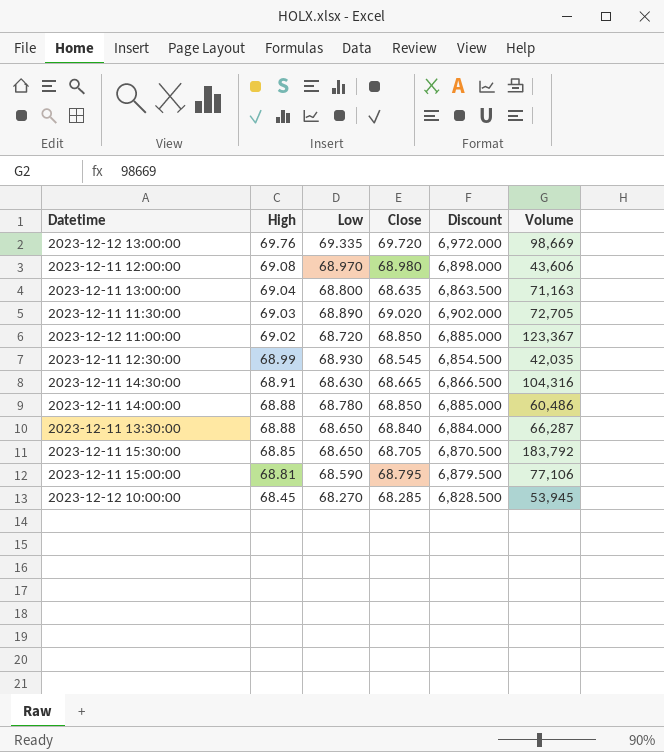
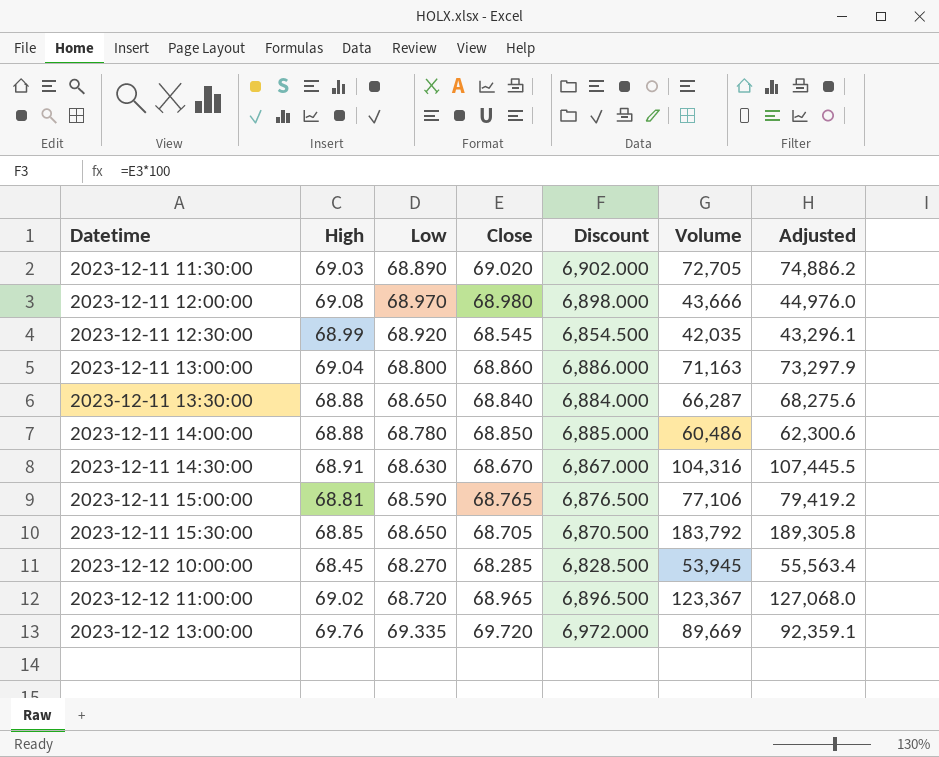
row order: High descending -> Datetime ascending
column Adjusted | formula: none -> [Volume] * 1.03
2023-12-11 12:00:00 | Volume: 43,606 -> 43,666
2023-12-11 12:30:00 | Low: 68.930 -> 68.920
2023-12-11 13:00:00 | Close: 68.635 -> 68.860
2023-12-11 13:00:00 | Discount: 6,863.500 -> 6,886.000
2023-12-11 14:30:00 | Close: 68.665 -> 68.670
2023-12-11 14:30:00 | Discount: 6,866.500 -> 6,867.000
2023-12-11 15:00:00 | Close: 68.795 -> 68.765
2023-12-11 15:00:00 | Discount: 6,879.500 -> 6,876.500
2023-12-12 11:00:00 | Close: 68.850 -> 68.965
2023-12-12 11:00:00 | Discount: 6,885.000 -> 6,896.500
2023-12-12 13:00:00 | Volume: 98,669 -> 89,669

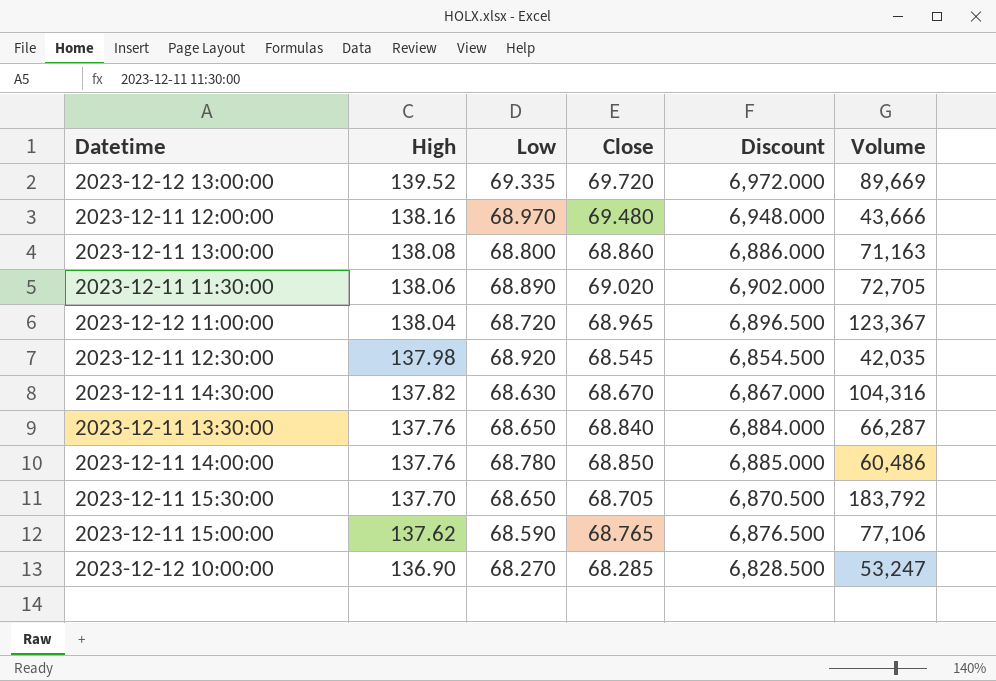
row order: Datetime ascending -> High descending
column Adjusted | formula: [Volume] * 1.03 -> none
2023-12-12 13:00:00 | High: 69.76 -> 139.52
2023-12-11 12:00:00 | High: 69.08 -> 138.16
2023-12-11 12:00:00 | Close: 68.980 -> 69.480
2023-12-11 12:00:00 | Discount: 6,898.000 -> 6,948.000
2023-12-11 13:00:00 | High: 69.04 -> 138.08
2023-12-11 11:30:00 | High: 69.03 -> 138.06
2023-12-12 11:00:00 | High: 69.02 -> 138.04
2023-12-11 12:30:00 | High: 68.99 -> 137.98
2023-12-11 14:30:00 | High: 68.91 -> 137.82
2023-12-11 13:30:00 | High: 68.88 -> 137.76
2023-12-11 14:00:00 | High: 68.88 -> 137.76
2023-12-11 15:30:00 | High: 68.85 -> 137.70
2023-12-11 15:00:00 | High: 68.81 -> 137.62
2023-12-12 10:00:00 | High: 68.45 -> 136.90
2023-12-12 10:00:00 | Volume: 53,945 -> 53,247

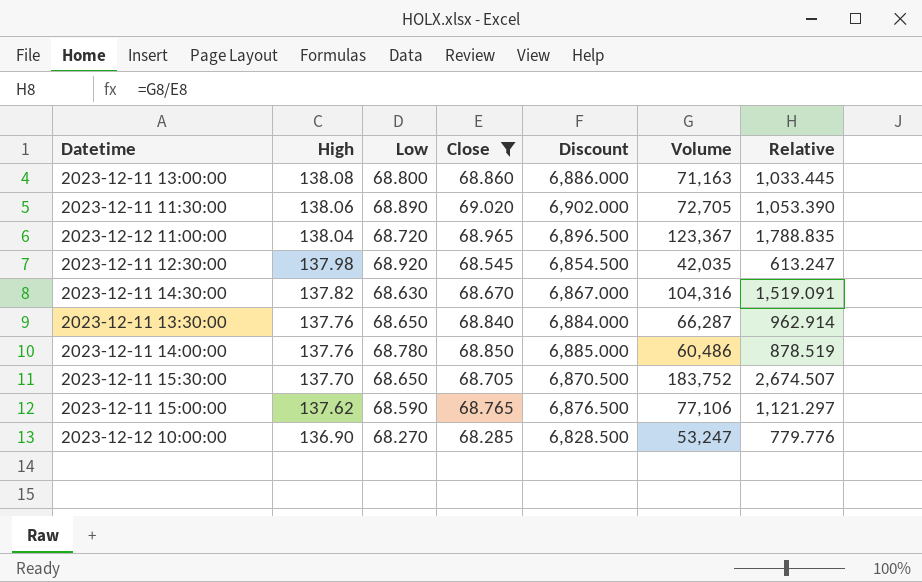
filter: none -> Close <= 69.020
column Relative | formula: none -> [Volume] / [Close]
2023-12-11 15:30:00 | Volume: 183,792 -> 183,752

